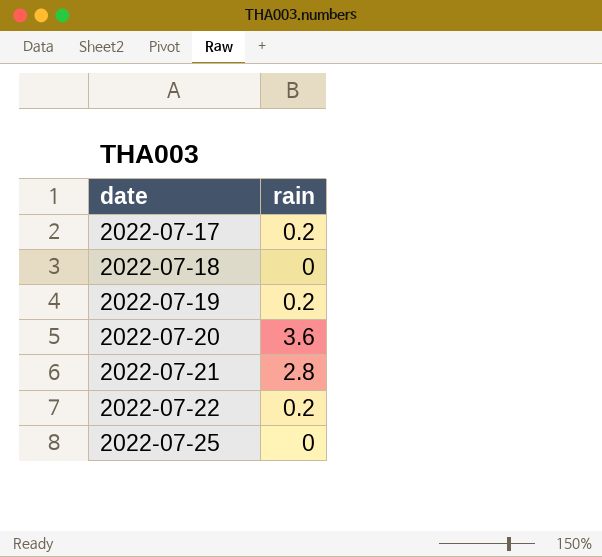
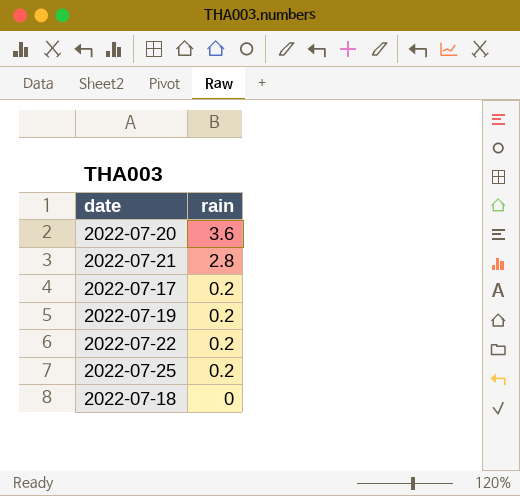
row order: date ascending -> rain descending
2022-07-25 | rain: 0 -> 0.2

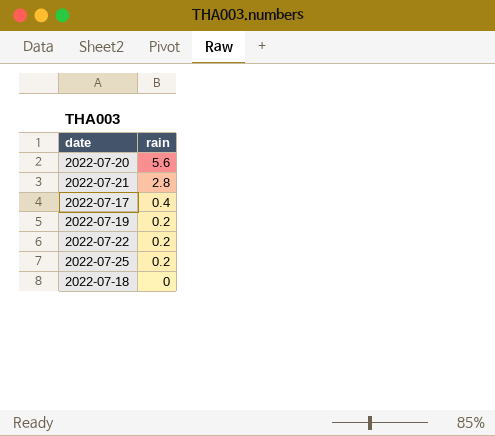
2022-07-20 | rain: 3.6 -> 5.6
2022-07-17 | rain: 0.2 -> 0.4

